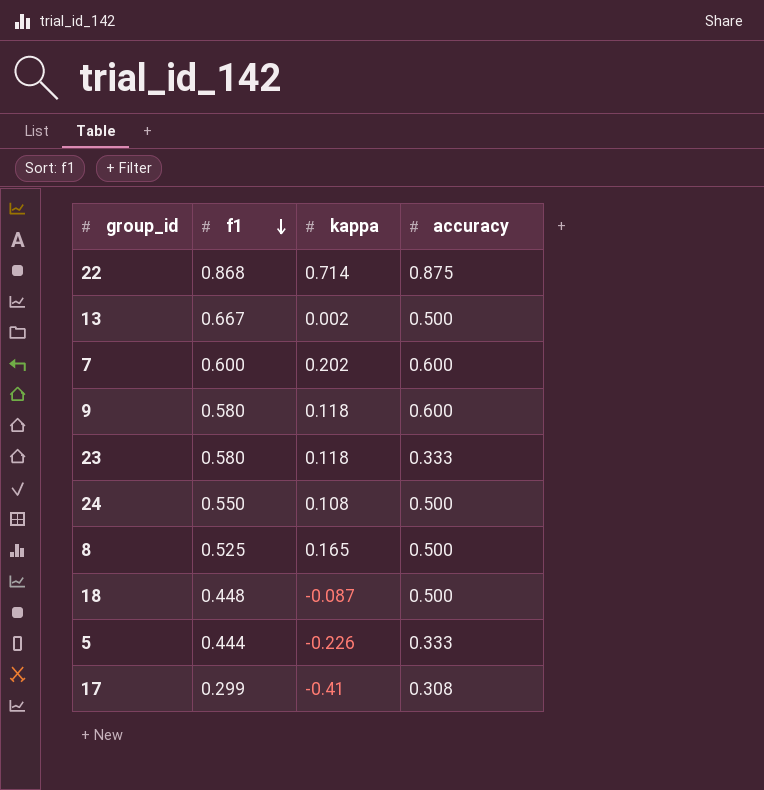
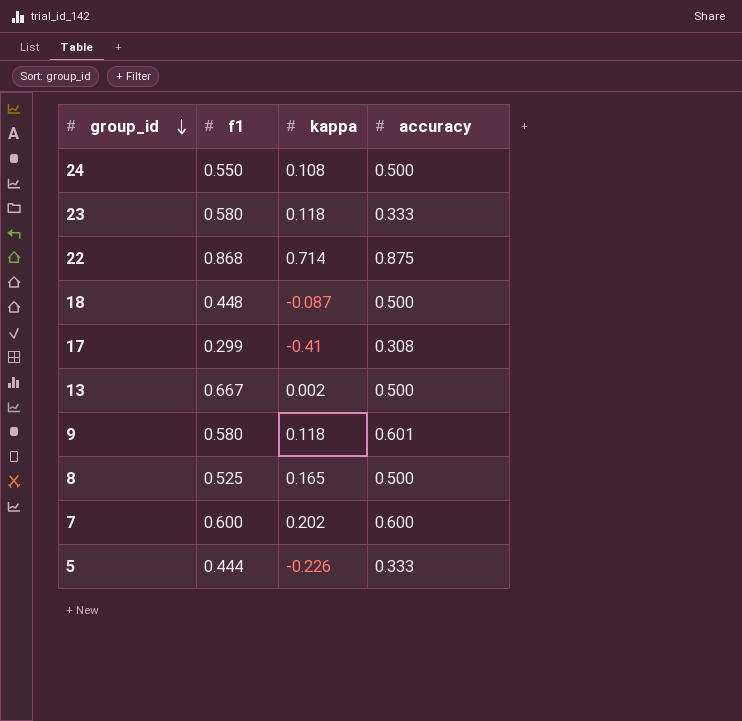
row order: f1 descending -> group_id descending
9 | accuracy: 0.600 -> 0.601

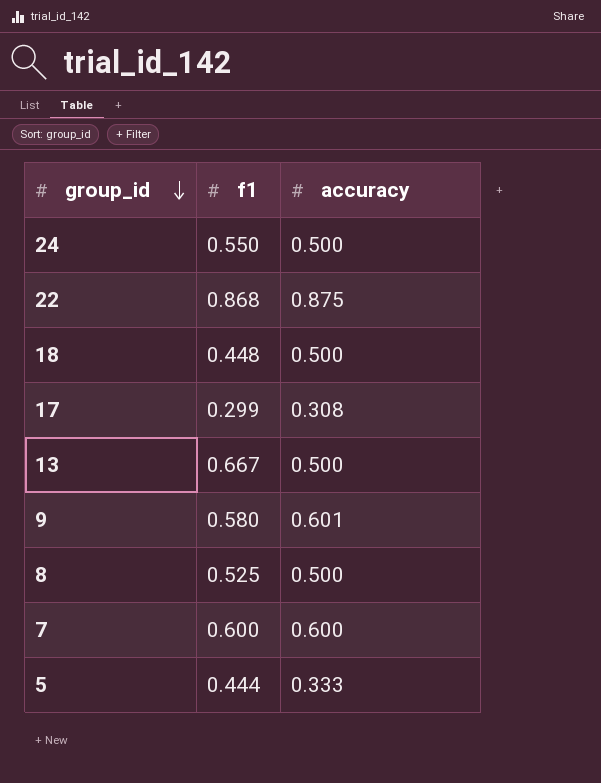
column kappa | position: 3 -> none
row 23: 0.580 | 0.118 | 0.333 -> none

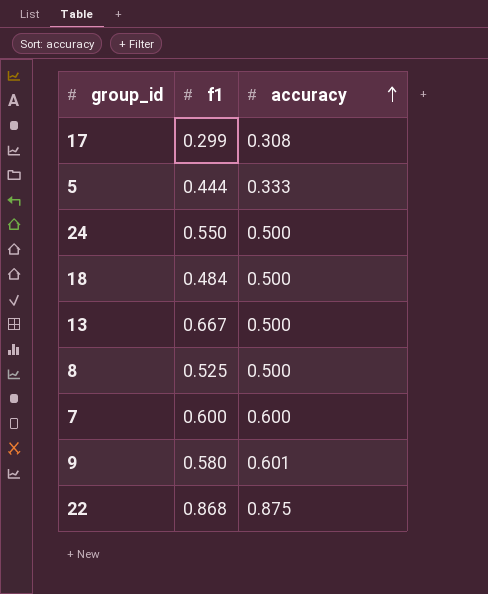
row order: group_id descending -> accuracy ascending
18 | f1: 0.448 -> 0.484

